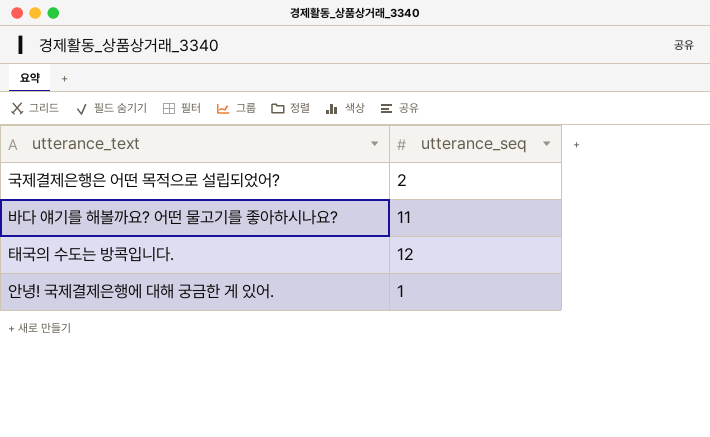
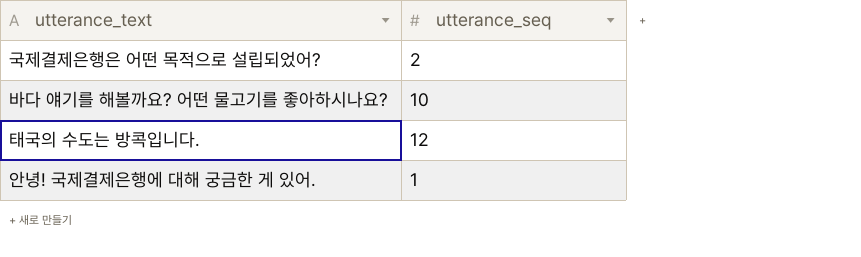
바다 얘기를 해볼까요? 어떤 물고기를 좋아하시나요? | utterance_seq: 11 -> 10

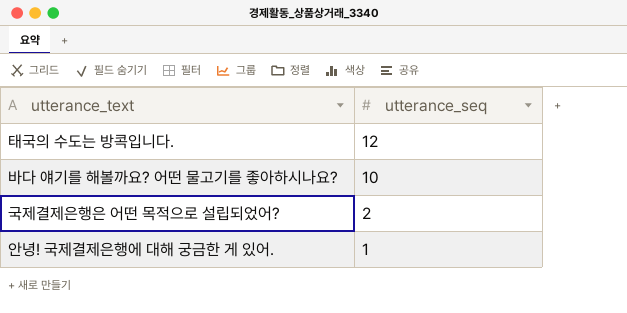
row order: none -> utterance_seq descending

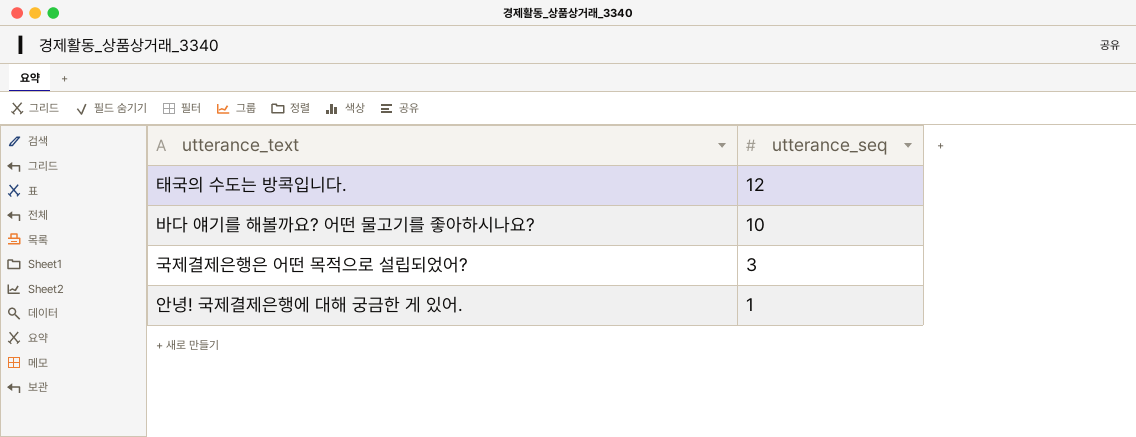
국제결제은행은 어떤 목적으로 설립되었어? | utterance_seq: 2 -> 3

